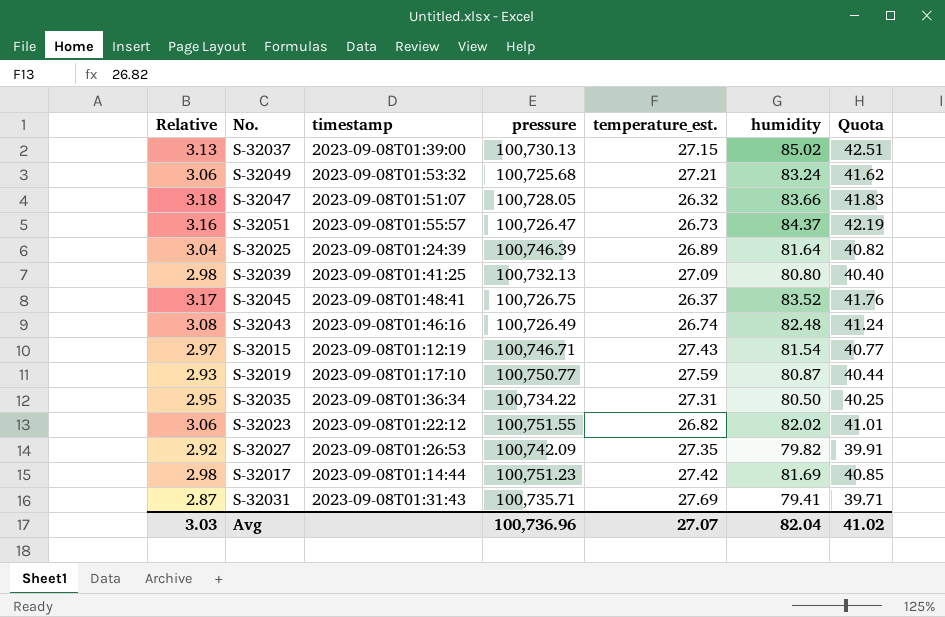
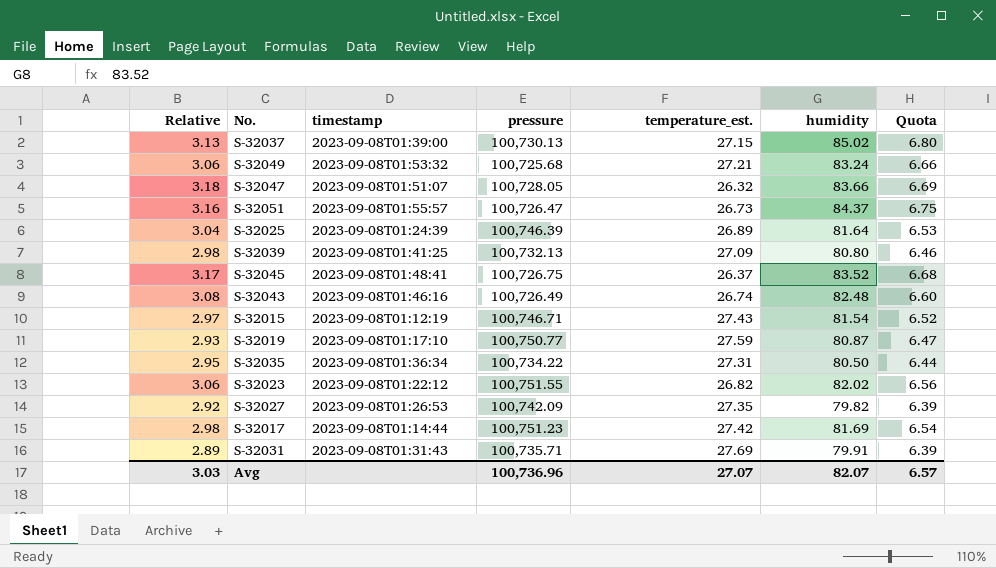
column Quota | formula: [humidity] * 0.5 -> [humidity] * 0.08
S-32031 | Relative: 2.87 -> 2.89
S-32031 | humidity: 79.41 -> 79.91
Avg | humidity: 82.04 -> 82.07
Avg | Quota: 41.02 -> 6.57

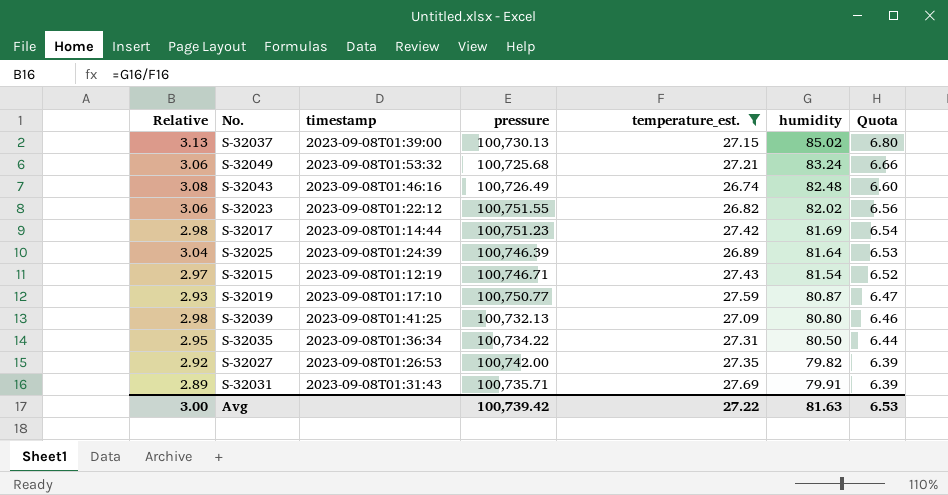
filter: none -> temperature_est. >= 26.74
row order: none -> Quota descending
S-32027 | pressure: 100,742.09 -> 100,742.00
Avg | Relative: 3.03 -> 3.00
Avg | pressure: 100,736.96 -> 100,739.42
Avg | temperature_est.: 27.07 -> 27.22
Avg | humidity: 82.07 -> 81.63
Avg | Quota: 6.57 -> 6.53

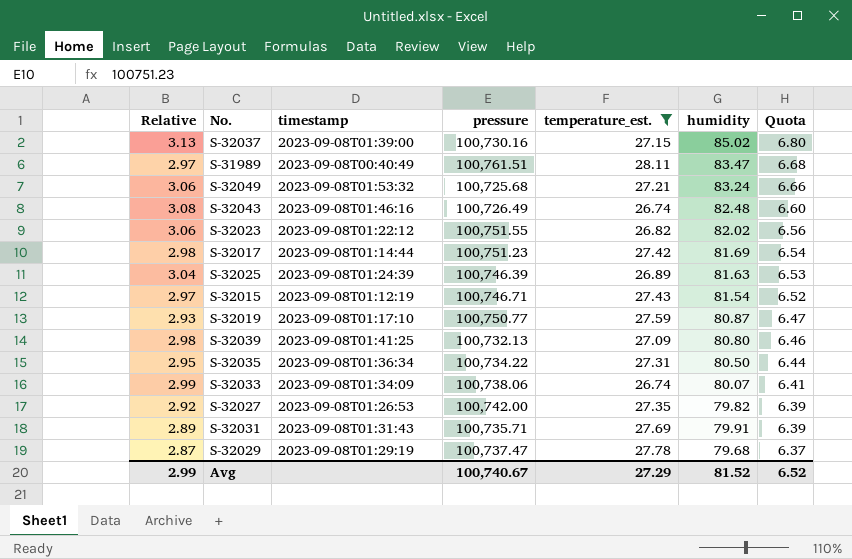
S-32037 | pressure: 100,730.13 -> 100,730.16
row S-31989: none -> 2.97 | 2023-09-08T00:40:49 | 100,761.51 | 28.11 | 83.47 | 6.68
S-32025 | humidity: 81.64 -> 81.63
row S-32033: none -> 2.99 | 2023-09-08T01:34:09 | 100,738.06 | 26.74 | 80.07 | 6.41
row S-32029: none -> 2.87 | 2023-09-08T01:29:19 | 100,737.47 | 27.78 | 79.68 | 6.37
Avg | Relative: 3.00 -> 2.99
Avg | pressure: 100,739.42 -> 100,740.67
Avg | temperature_est.: 27.22 -> 27.29
Avg | humidity: 81.63 -> 81.52
Avg | Quota: 6.53 -> 6.52

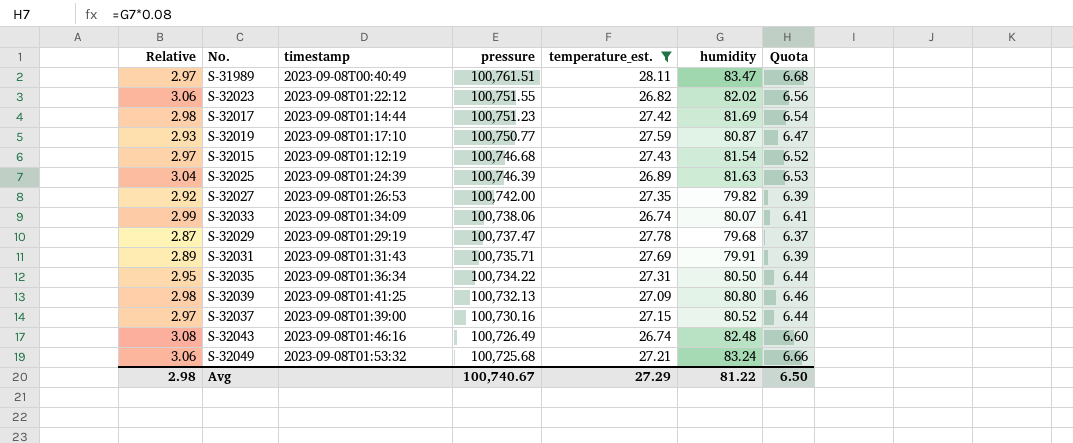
row order: Quota descending -> pressure descending
S-32015 | pressure: 100,746.71 -> 100,746.68
S-32037 | Relative: 3.13 -> 2.97
S-32037 | humidity: 85.02 -> 80.52
S-32037 | Quota: 6.80 -> 6.44
Avg | Relative: 2.99 -> 2.98
Avg | humidity: 81.52 -> 81.22
Avg | Quota: 6.52 -> 6.50

